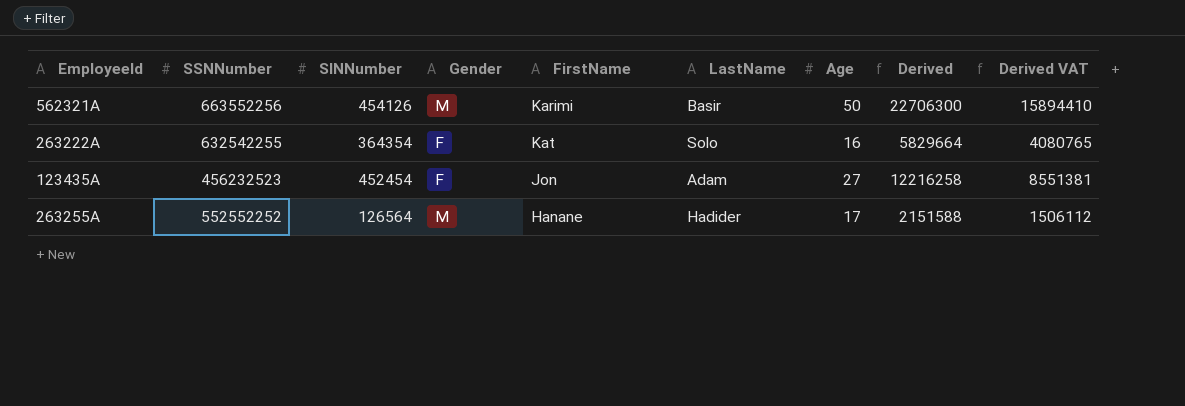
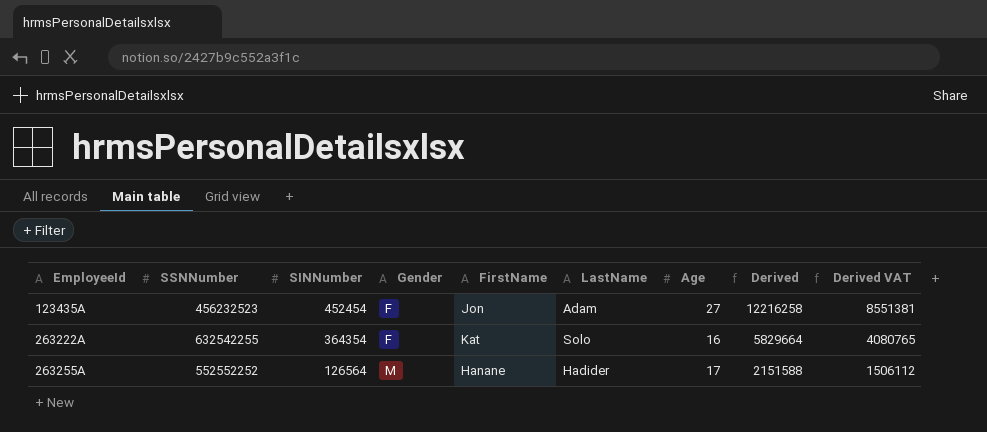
row order: none -> EmployeeId ascending
row 562321A: 663552256 | 454126 | M | Karimi | Basir | 50 | 22706300 | 15894410 -> none

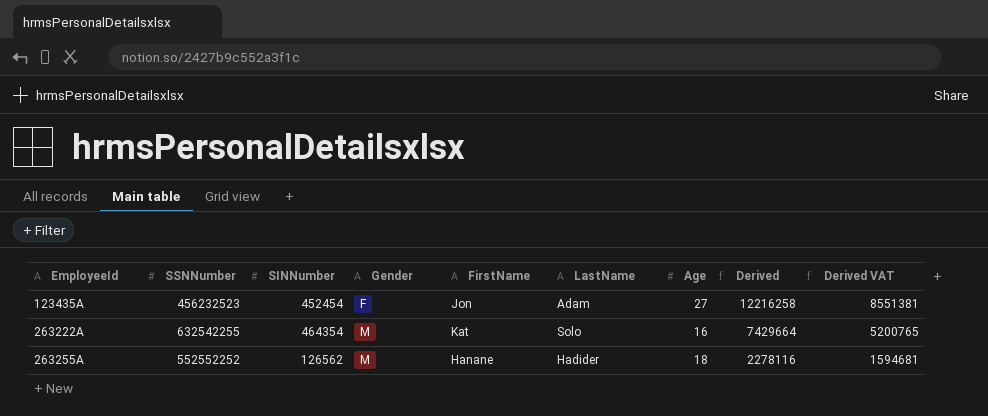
263222A | SINNumber: 364354 -> 464354
263222A | Gender: F -> M
263222A | Derived: 5829664 -> 7429664
263222A | Derived VAT: 4080765 -> 5200765
263255A | SINNumber: 126564 -> 126562
263255A | Age: 17 -> 18
263255A | Derived: 2151588 -> 2278116
263255A | Derived VAT: 1506112 -> 1594681

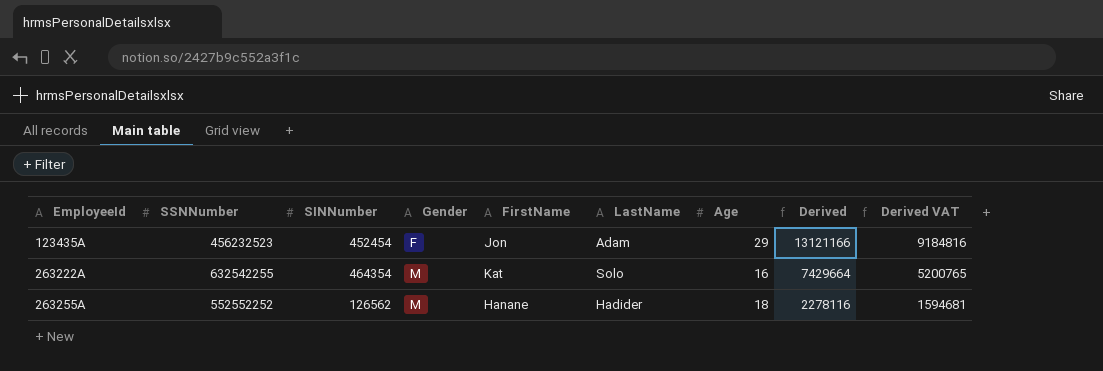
123435A | Age: 27 -> 29
123435A | Derived: 12216258 -> 13121166
123435A | Derived VAT: 8551381 -> 9184816

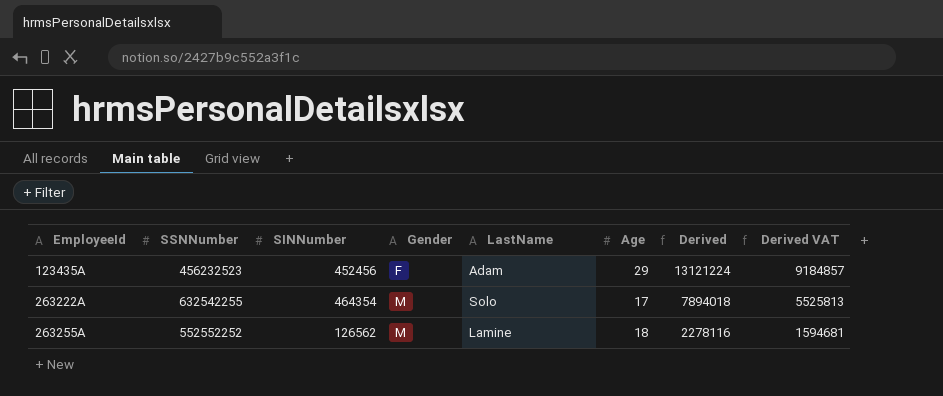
column FirstName | position: 5 -> none
123435A | SINNumber: 452454 -> 452456
123435A | Derived: 13121166 -> 13121224
123435A | Derived VAT: 9184816 -> 9184857
263222A | Age: 16 -> 17
263222A | Derived: 7429664 -> 7894018
263222A | Derived VAT: 5200765 -> 5525813
263255A | LastName: Hadider -> Lamine

